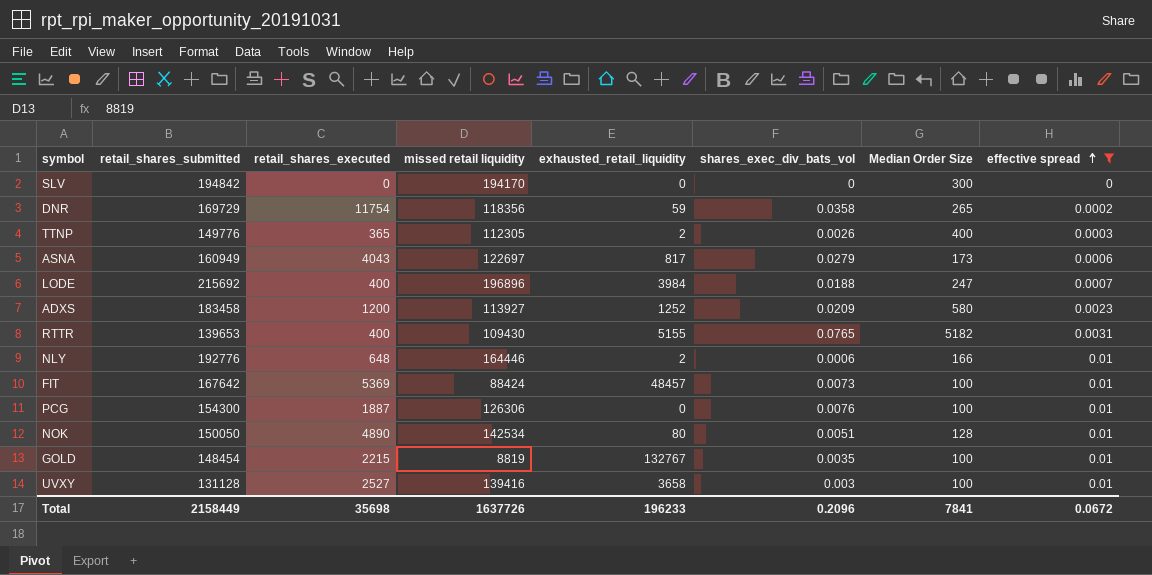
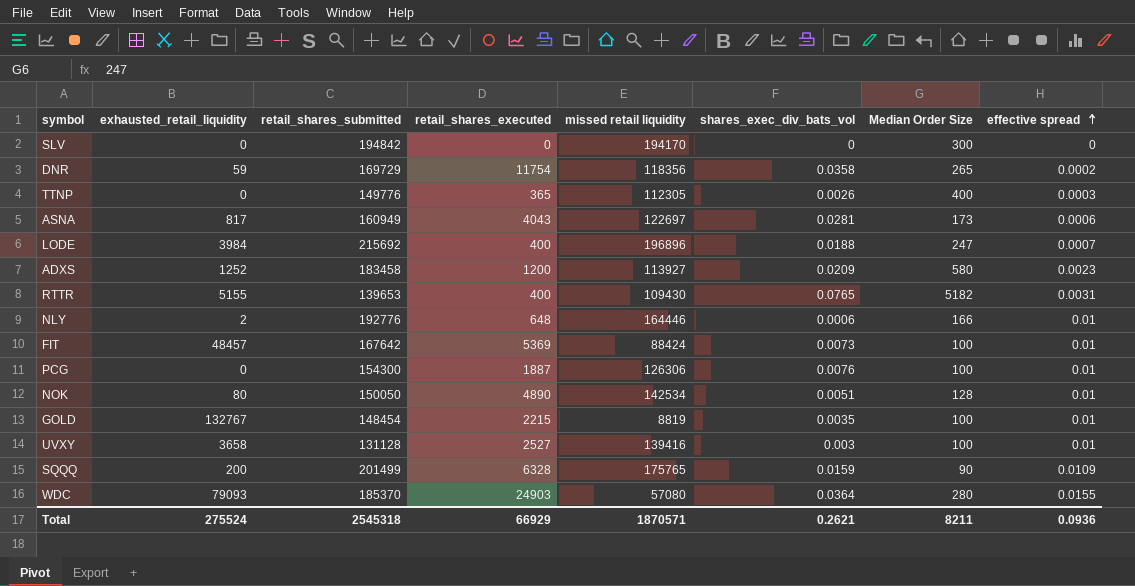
filter: effective spread <= 0.01 -> none
column exhausted_retail_liquidity | position: 5 -> 2
TTNP | exhausted_retail_liquidity: 2 -> 0
ASNA | shares_exec_div_bats_vol: 0.0279 -> 0.0281
Total | exhausted_retail_liquidity: 196233 -> 275524
Total | retail_shares_submitted: 2158449 -> 2545318
Total | retail_shares_executed: 35698 -> 66929
Total | missed retail liquidity: 1637726 -> 1870571
Total | shares_exec_div_bats_vol: 0.2096 -> 0.2621
Total | Median Order Size: 7841 -> 8211
Total | effective spread: 0.0672 -> 0.0936

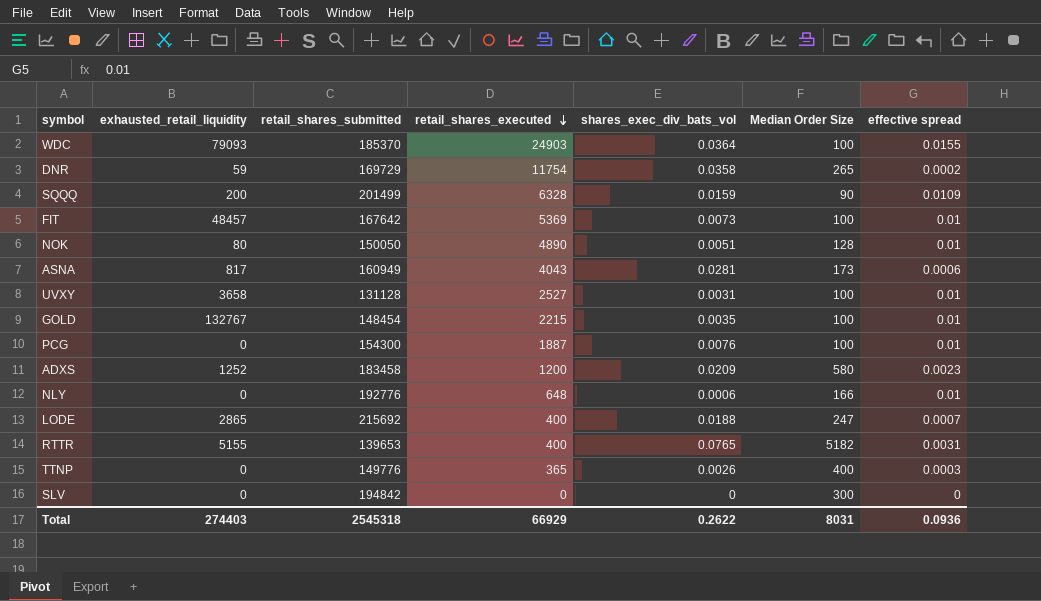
row order: effective spread ascending -> retail_shares_executed descending
column missed retail liquidity | position: 5 -> none
WDC | Median Order Size: 280 -> 100
UVXY | shares_exec_div_bats_vol: 0.003 -> 0.0031
NLY | exhausted_retail_liquidity: 2 -> 0
LODE | exhausted_retail_liquidity: 3984 -> 2865
Total | exhausted_retail_liquidity: 275524 -> 274403
Total | shares_exec_div_bats_vol: 0.2621 -> 0.2622
Total | Median Order Size: 8211 -> 8031

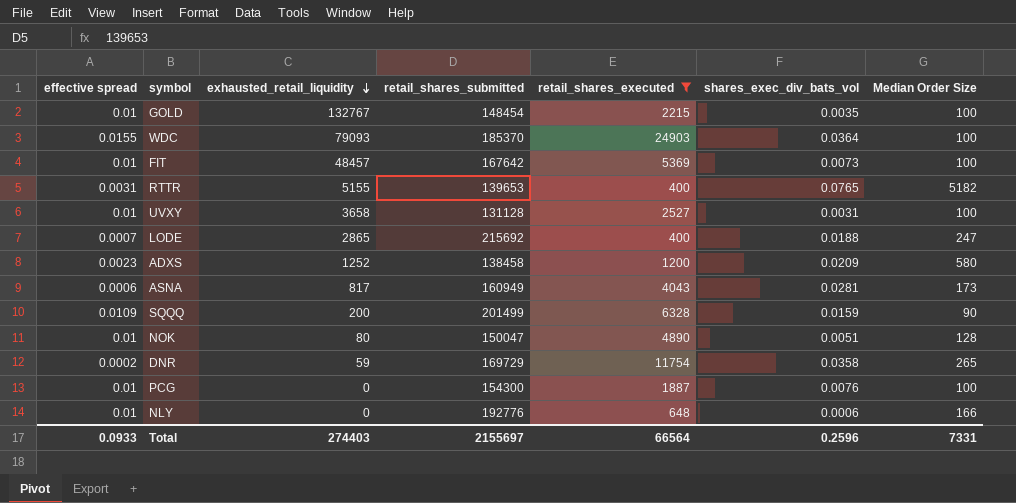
filter: none -> retail_shares_executed >= 400
row order: retail_shares_executed descending -> exhausted_retail_liquidity descending
column effective spread | position: 7 -> 1
ADXS | retail_shares_submitted: 183458 -> 138458
NOK | retail_shares_submitted: 150050 -> 150047
Total | effective spread: 0.0936 -> 0.0933
Total | retail_shares_submitted: 2545318 -> 2155697
Total | retail_shares_executed: 66929 -> 66564
Total | shares_exec_div_bats_vol: 0.2622 -> 0.2596
Total | Median Order Size: 8031 -> 7331

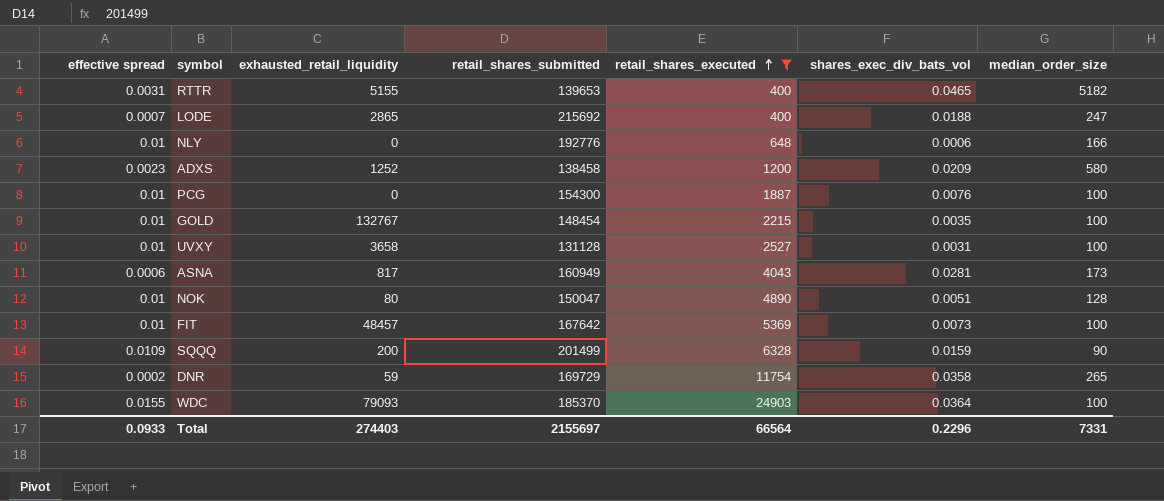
row order: exhausted_retail_liquidity descending -> retail_shares_executed ascending
column name: Median Order Size -> median_order_size
RTTR | shares_exec_div_bats_vol: 0.0765 -> 0.0465
Total | shares_exec_div_bats_vol: 0.2596 -> 0.2296

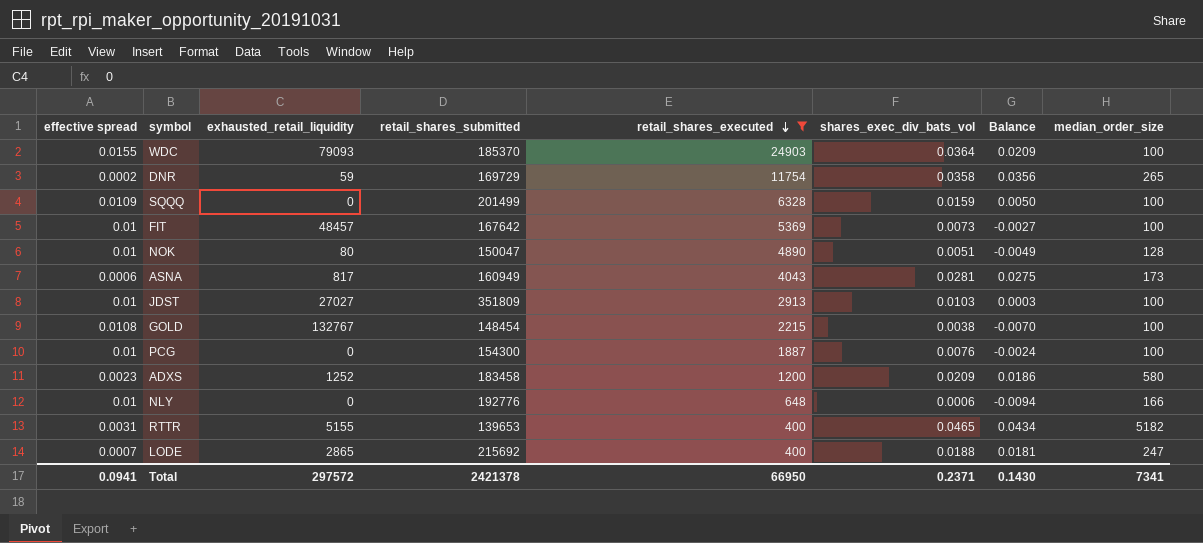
row order: retail_shares_executed ascending -> retail_shares_executed descending
column Balance | formula: none -> [shares_exec_div_bats_vol] - [effective spread]
row UVXY: 0.01 | 3658 | 131128 | 2527 | 0.0031 | 100 -> none
SQQQ | exhausted_retail_liquidity: 200 -> 0
SQQQ | median_order_size: 90 -> 100
row JDST: none -> 0.01 | 27027 | 351809 | 2913 | 0.0103 | 0.0003 | 100
GOLD | effective spread: 0.01 -> 0.0108
GOLD | shares_exec_div_bats_vol: 0.0035 -> 0.0038
ADXS | retail_shares_submitted: 138458 -> 183458
Total | effective spread: 0.0933 -> 0.0941
Total | exhausted_retail_liquidity: 274403 -> 297572
Total | retail_shares_submitted: 2155697 -> 2421378
Total | retail_shares_executed: 66564 -> 66950
Total | shares_exec_div_bats_vol: 0.2296 -> 0.2371
Total | median_order_size: 7331 -> 7341

